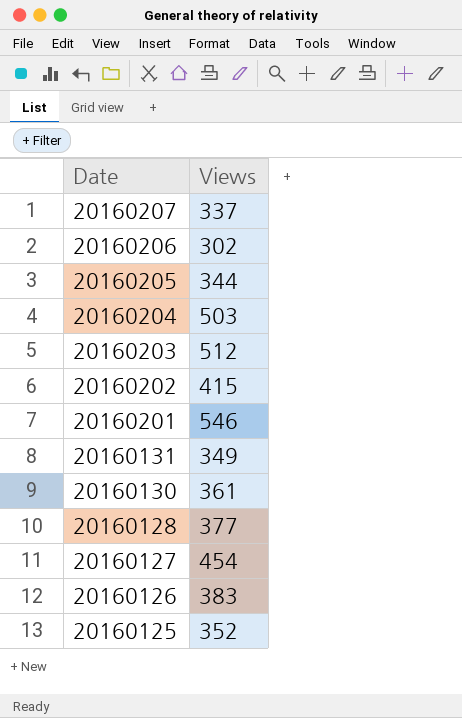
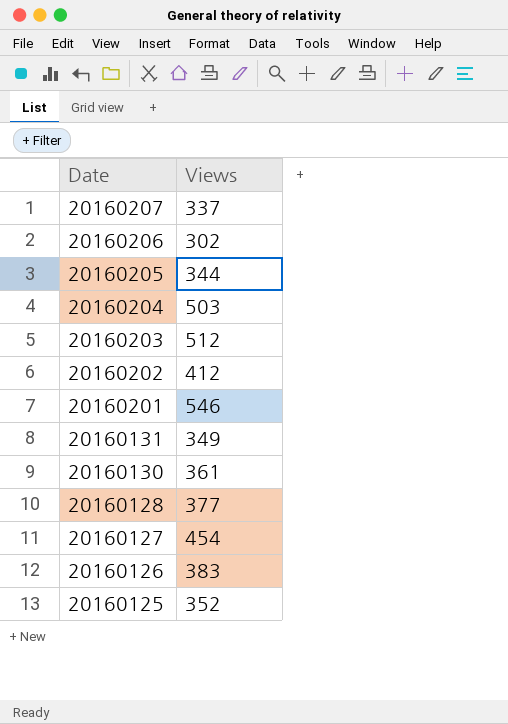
20160202 | Views: 415 -> 412

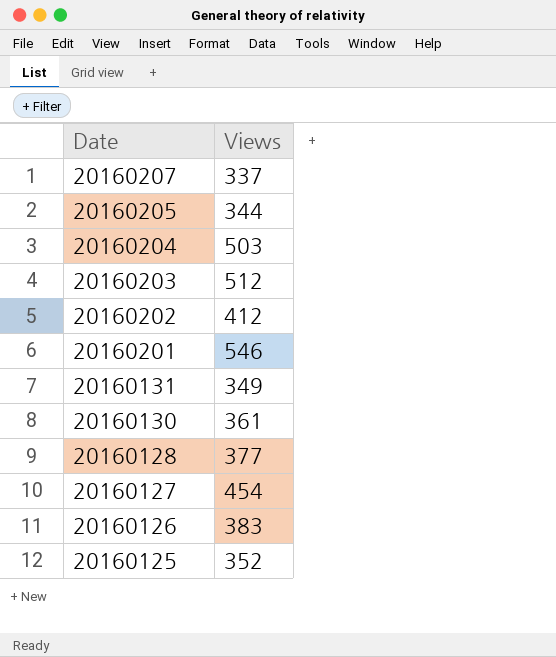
row 20160206: 302 -> none

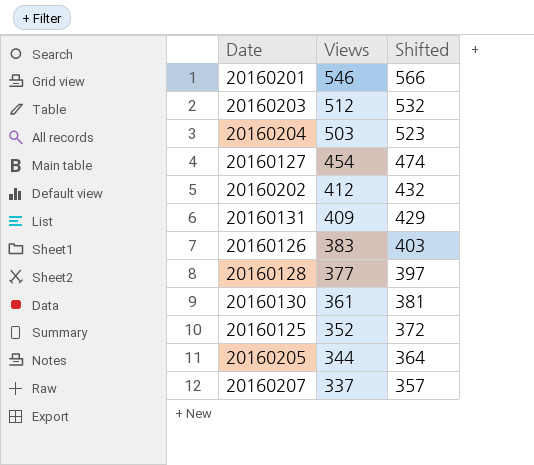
row order: Date descending -> Views descending
column Shifted | formula: none -> [Views] + 20
20160131 | Views: 349 -> 409

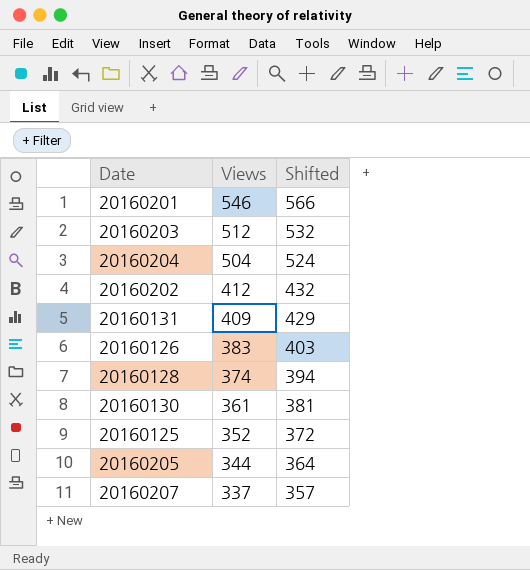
row 20160127: 454 | 474 -> none
20160204 | Views: 503 -> 504
20160204 | Shifted: 523 -> 524
20160128 | Views: 377 -> 374
20160128 | Shifted: 397 -> 394

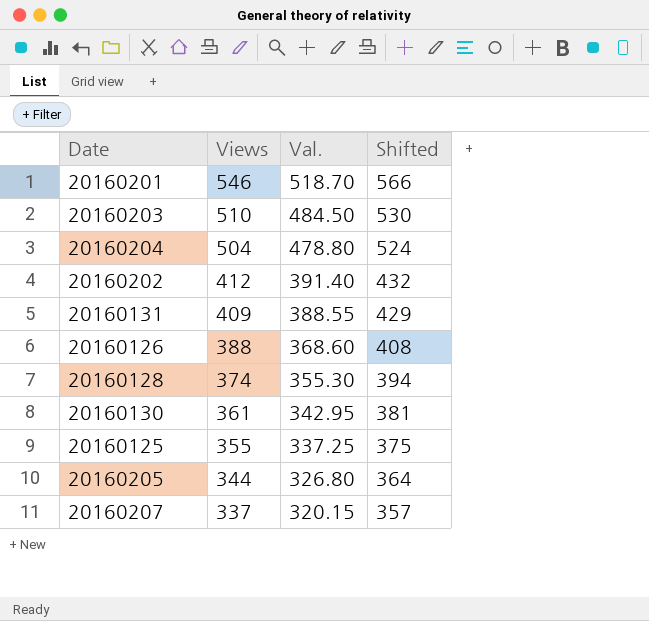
column Val. | formula: none -> [Views] * 0.95
20160203 | Views: 512 -> 510
20160203 | Shifted: 532 -> 530
20160126 | Views: 383 -> 388
20160126 | Shifted: 403 -> 408
20160125 | Views: 352 -> 355
20160125 | Shifted: 372 -> 375

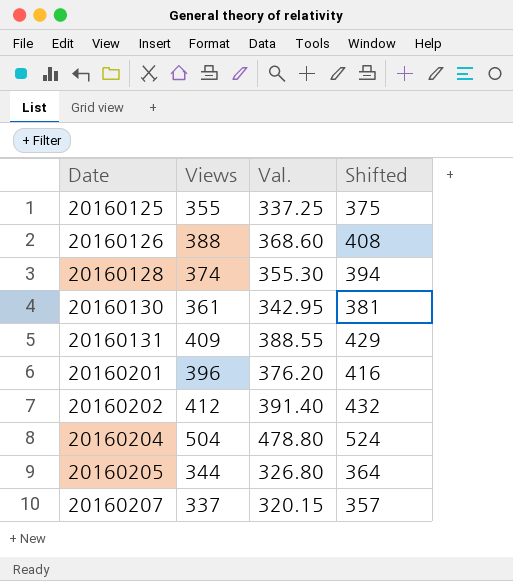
row order: Views descending -> Date ascending
row 20160203: 510 | 484.50 | 530 -> none
20160201 | Views: 546 -> 396
20160201 | Val.: 518.70 -> 376.20
20160201 | Shifted: 566 -> 416

